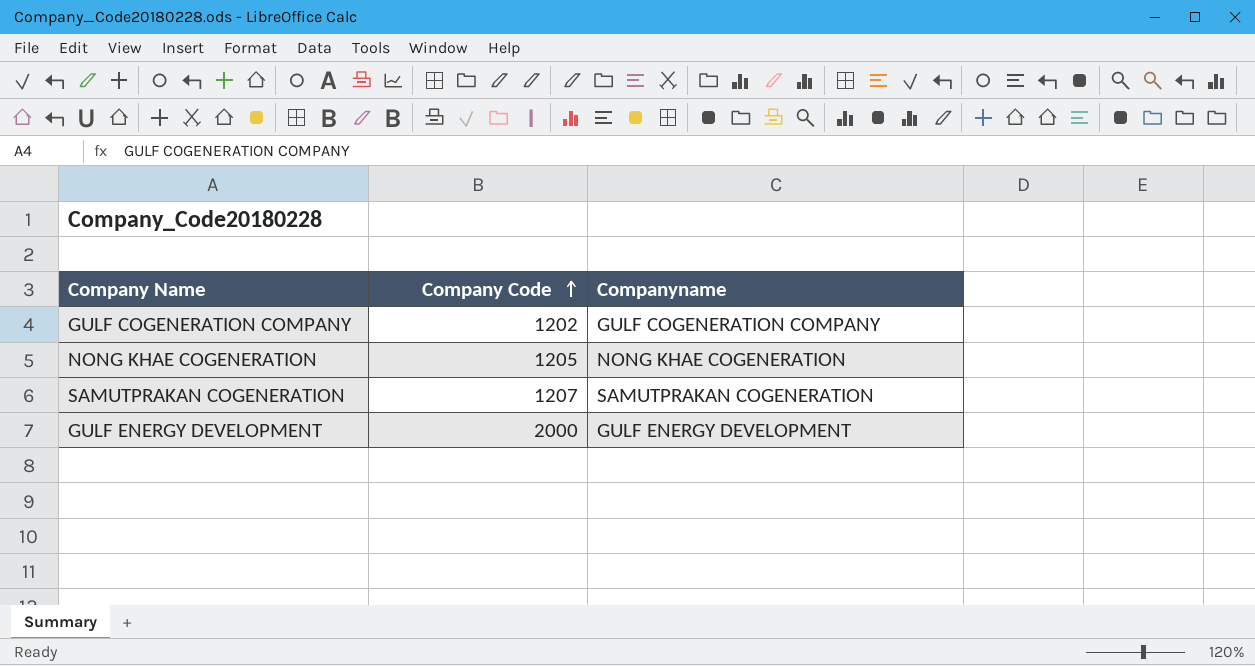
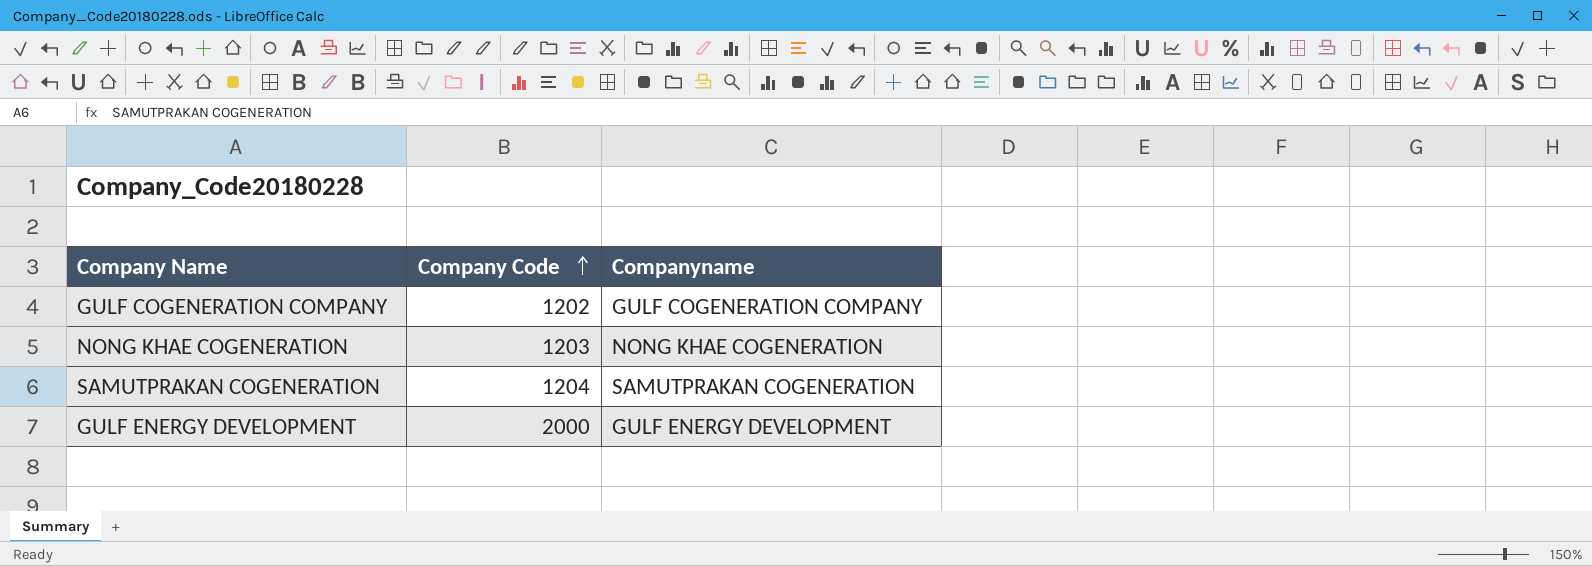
NONG KHAE COGENERATION | Company Code: 1205 -> 1203
SAMUTPRAKAN COGENERATION | Company Code: 1207 -> 1204

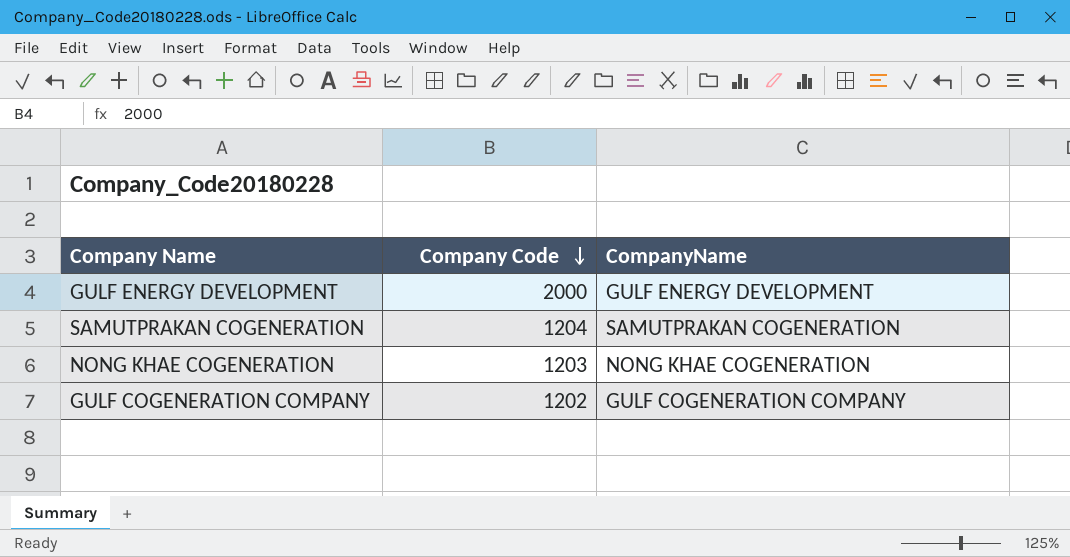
row order: Company Code ascending -> Company Code descending
column name: Companyname -> CompanyName

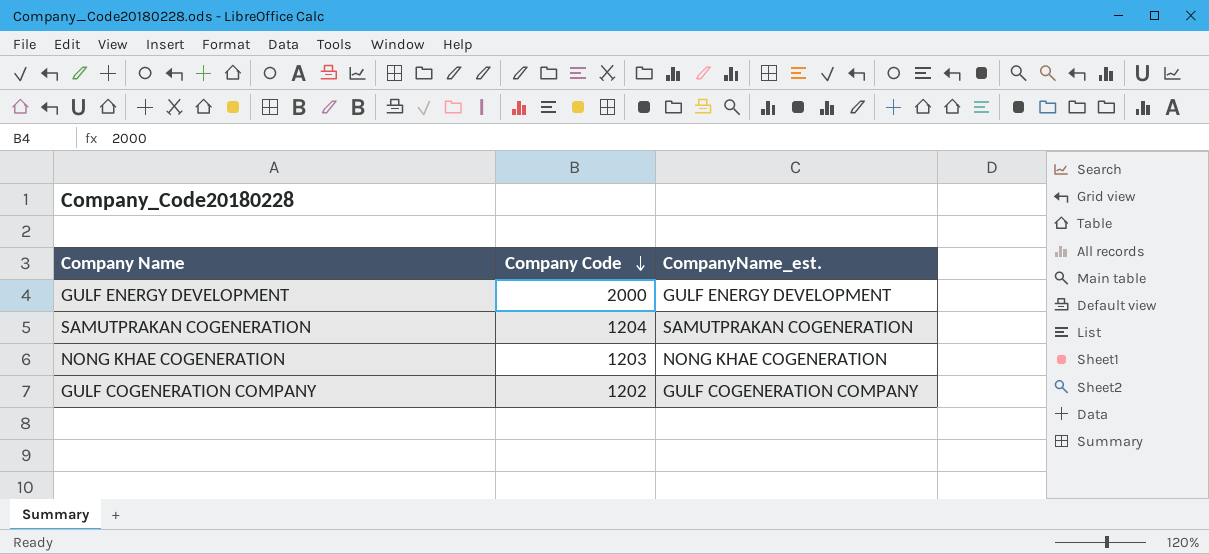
column name: CompanyName -> CompanyName_est.

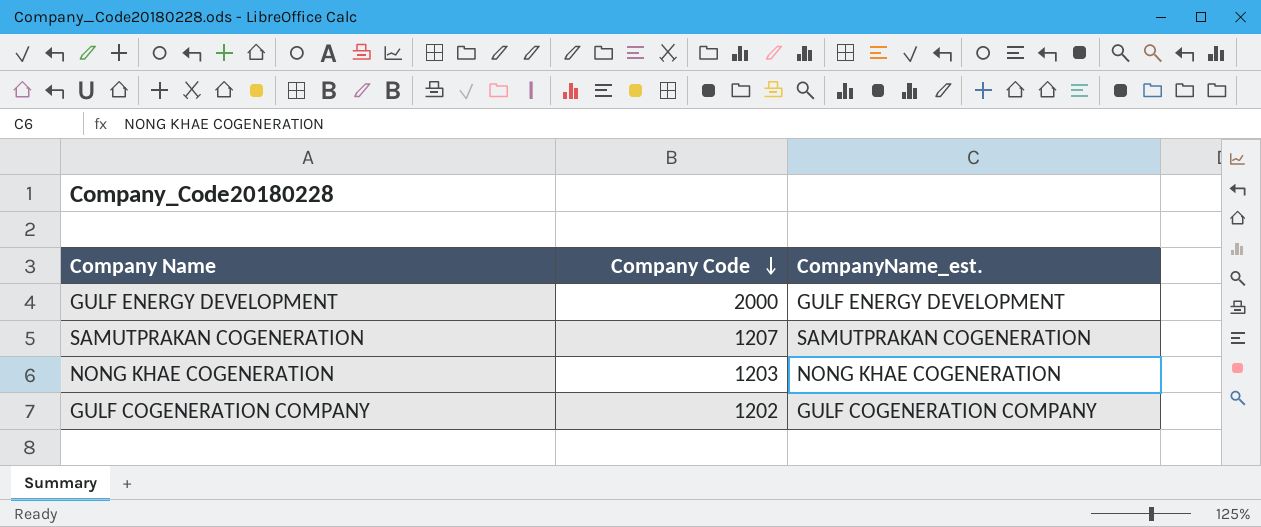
SAMUTPRAKAN COGENERATION | Company Code: 1204 -> 1207

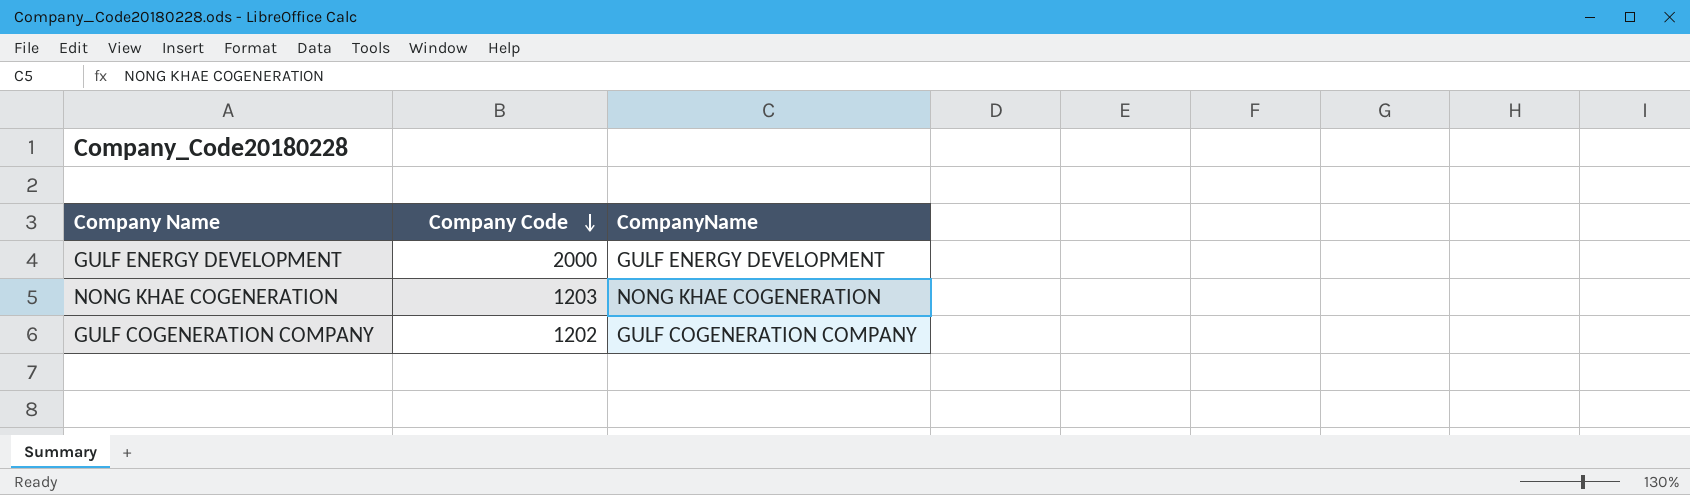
column name: CompanyName_est. -> CompanyName
row SAMUTPRAKAN COGENERATION: 1207 | SAMUTPRAKAN COGENERATION -> none

